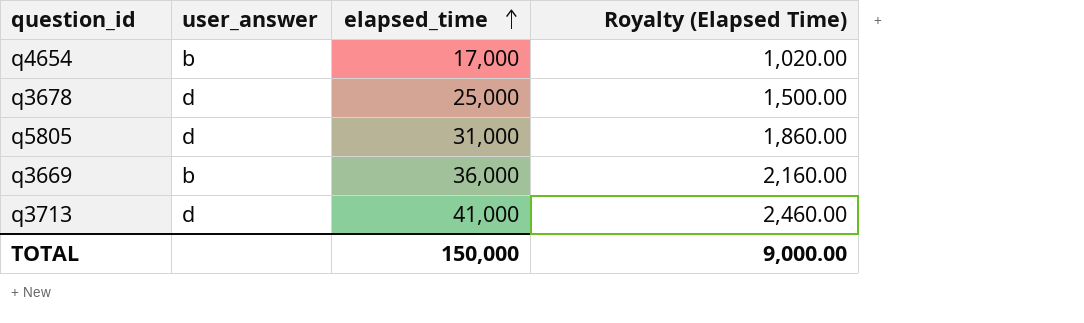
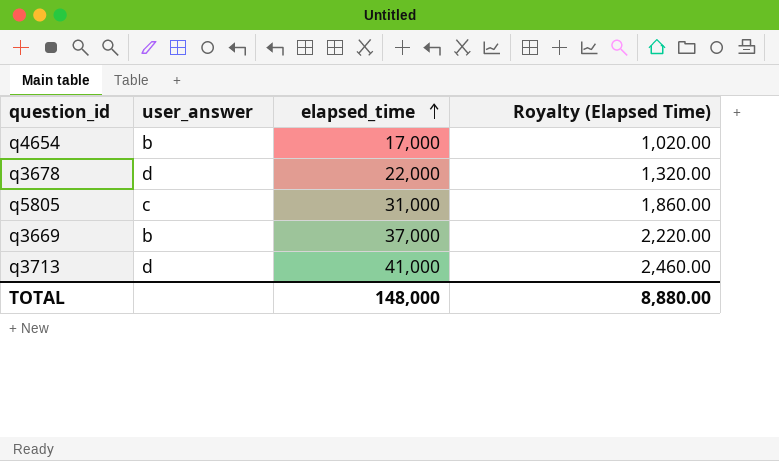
q3678 | elapsed_time: 25,000 -> 22,000
q3678 | Royalty (Elapsed Time): 1,500.00 -> 1,320.00
q5805 | user_answer: d -> c
q3669 | elapsed_time: 36,000 -> 37,000
q3669 | Royalty (Elapsed Time): 2,160.00 -> 2,220.00
TOTAL | elapsed_time: 150,000 -> 148,000
TOTAL | Royalty (Elapsed Time): 9,000.00 -> 8,880.00

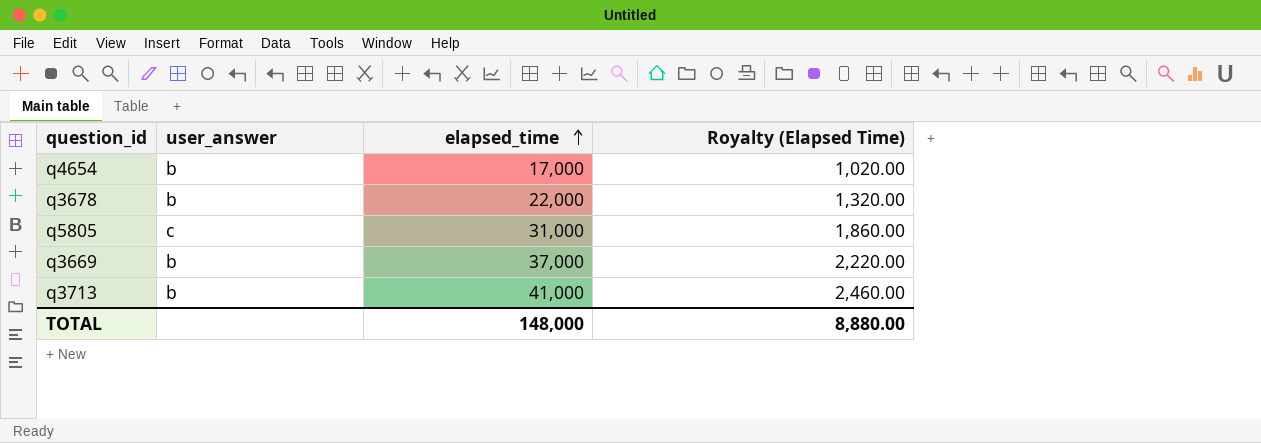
q3678 | user_answer: d -> b
q3713 | user_answer: d -> b

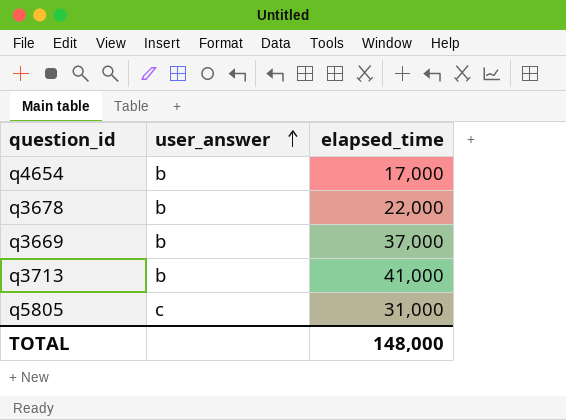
row order: elapsed_time ascending -> user_answer ascending
column Royalty (Elapsed Time) | formula: [elapsed_time] * 0.06 -> none

